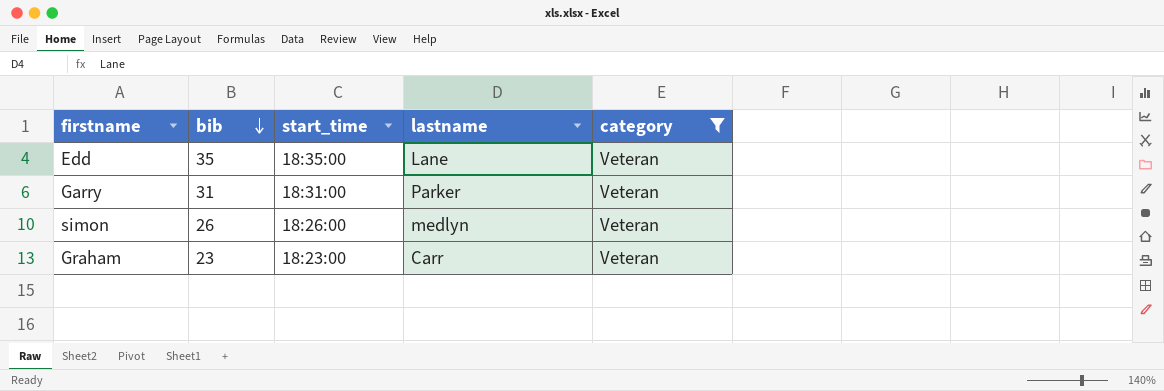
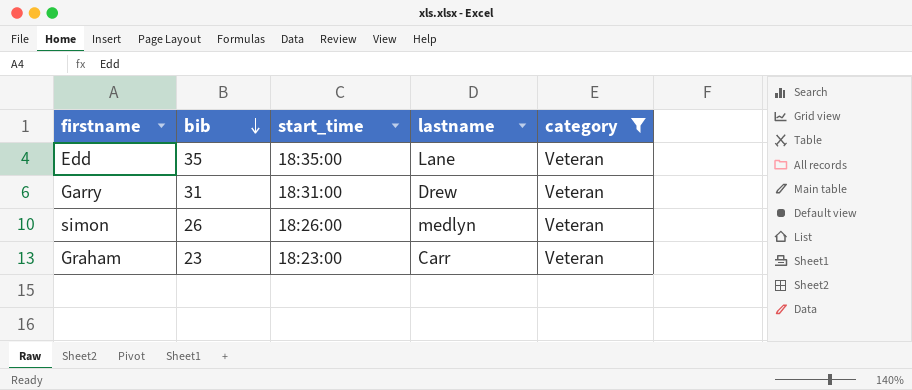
Garry | lastname: Parker -> Drew

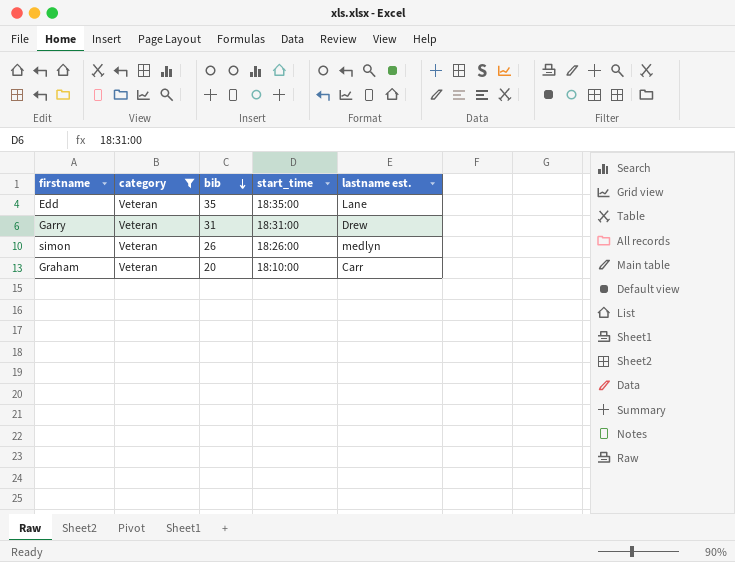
column category | position: 5 -> 2
column name: lastname -> lastname est.
Graham | bib: 23 -> 20
Graham | start_time: 18:23:00 -> 18:10:00

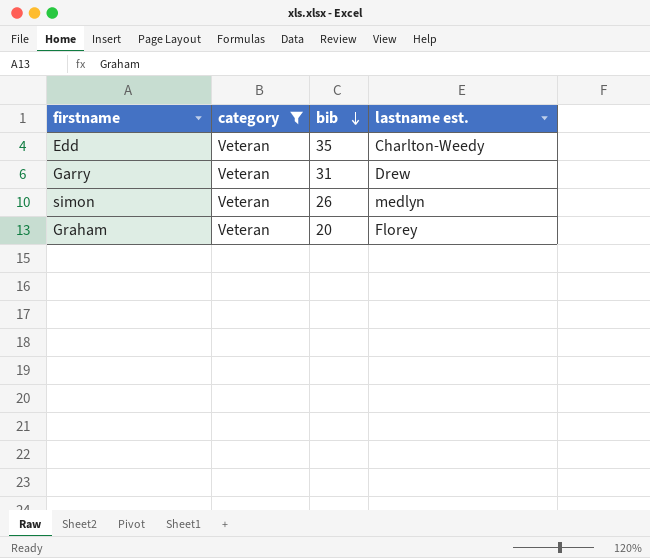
column start_time | position: 4 -> none
Edd | lastname est.: Lane -> Charlton-Weedy
Graham | lastname est.: Carr -> Florey

